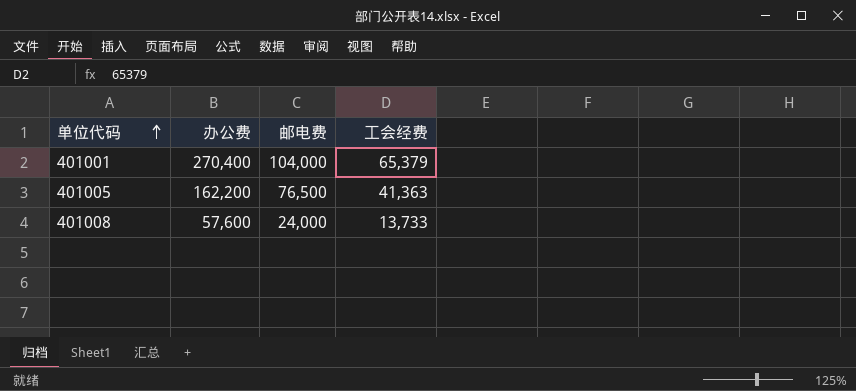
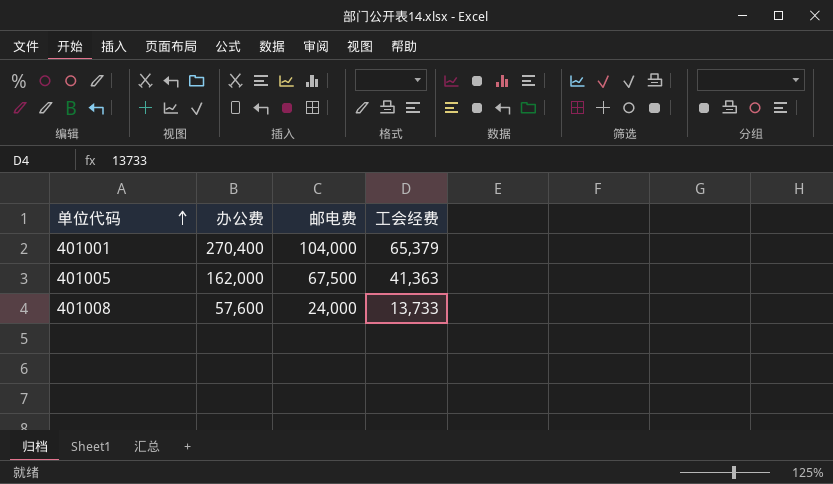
401005 | 办公费: 162,200 -> 162,000
401005 | 邮电费: 76,500 -> 67,500

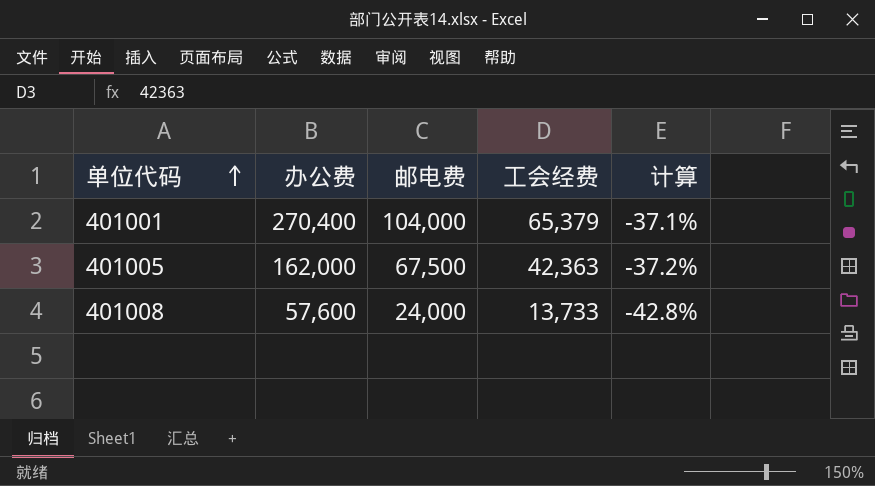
column 计算 | formula: none -> ([工会经费] - [邮电费]) / [邮电费]
401005 | 工会经费: 41,363 -> 42,363

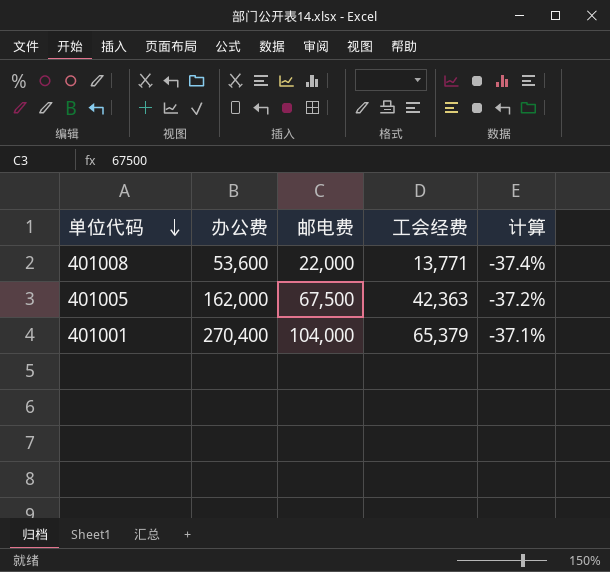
row order: 单位代码 ascending -> 单位代码 descending
401008 | 办公费: 57,600 -> 53,600
401008 | 邮电费: 24,000 -> 22,000
401008 | 工会经费: 13,733 -> 13,771
401008 | 计算: -42.8% -> -37.4%

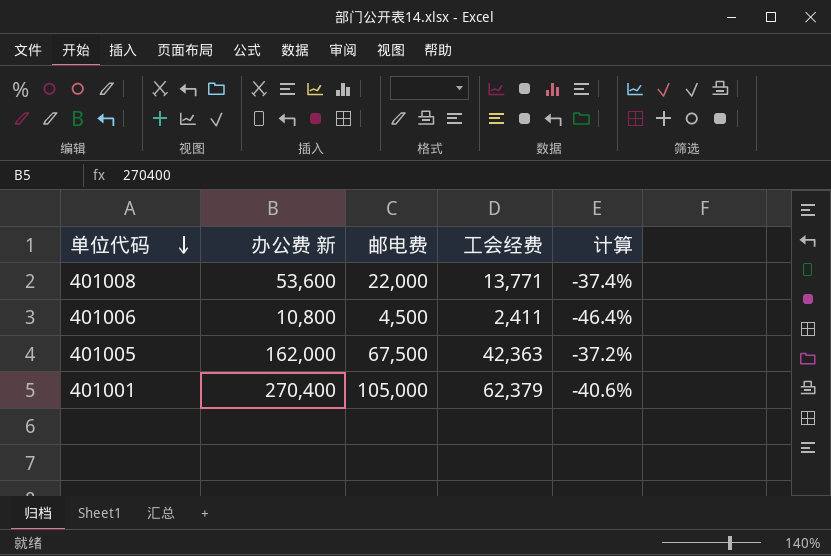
column name: 办公费 -> 办公费 新
row 401006: none -> 10,800 | 4,500 | 2,411 | -46.4%
401001 | 邮电费: 104,000 -> 105,000
401001 | 工会经费: 65,379 -> 62,379
401001 | 计算: -37.1% -> -40.6%

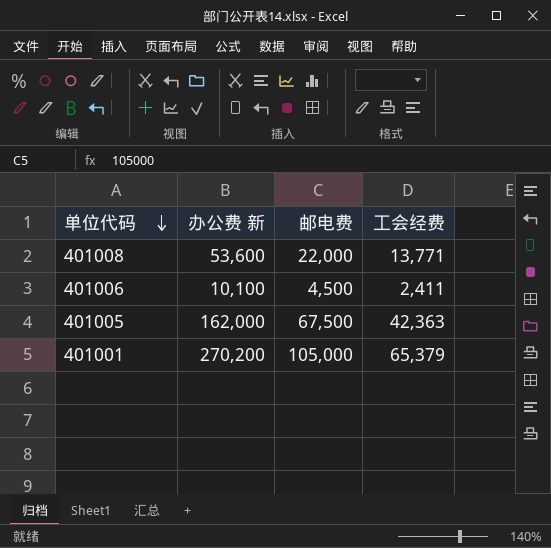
column 计算 | formula: ([工会经费] - [邮电费]) / [邮电费] -> none
401006 | 办公费 新: 10,800 -> 10,100
401001 | 办公费 新: 270,400 -> 270,200
401001 | 工会经费: 62,379 -> 65,379

